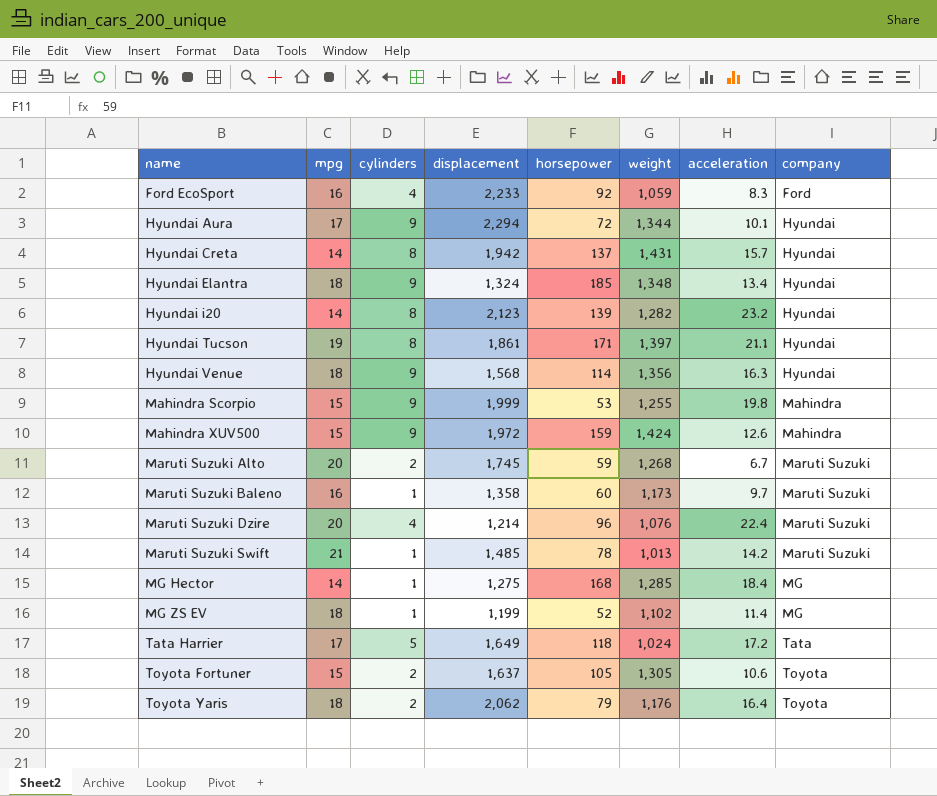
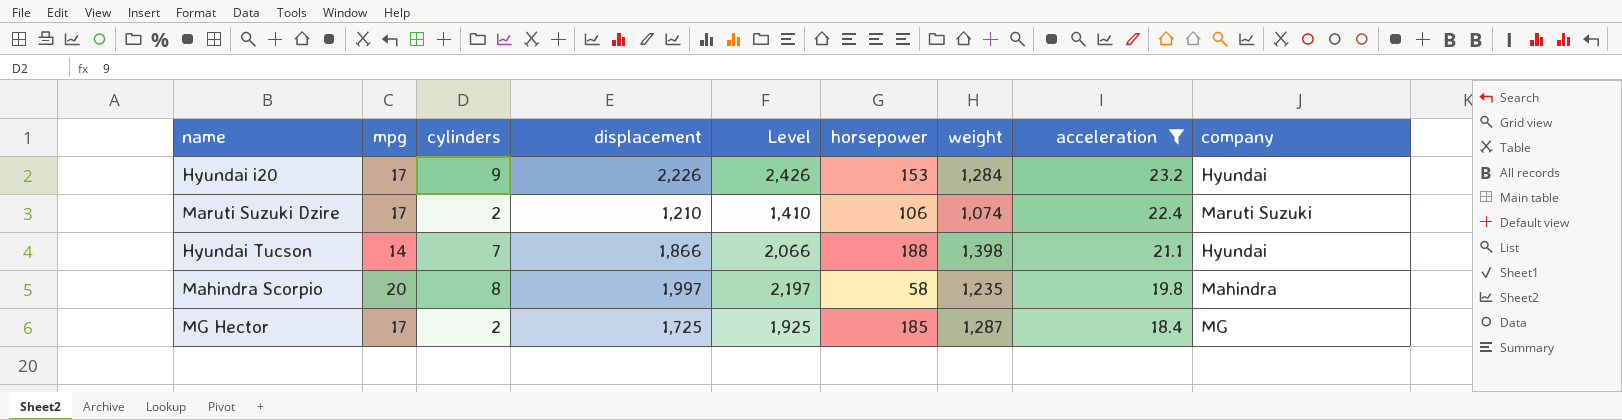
filter: none -> acceleration >= 18.4
row order: name ascending -> acceleration descending
column Level | formula: none -> [displacement] + 200
Hyundai i20 | mpg: 14 -> 17
Hyundai i20 | cylinders: 8 -> 9
Hyundai i20 | displacement: 2,123 -> 2,226
Hyundai i20 | horsepower: 139 -> 153
Hyundai i20 | weight: 1,282 -> 1,284
Maruti Suzuki Dzire | mpg: 20 -> 17
Maruti Suzuki Dzire | cylinders: 4 -> 2
Maruti Suzuki Dzire | displacement: 1,214 -> 1,210
Maruti Suzuki Dzire | horsepower: 96 -> 106
Maruti Suzuki Dzire | weight: 1,076 -> 1,074
Hyundai Tucson | mpg: 19 -> 14
Hyundai Tucson | cylinders: 8 -> 7
Hyundai Tucson | displacement: 1,861 -> 1,866
Hyundai Tucson | horsepower: 171 -> 188
Hyundai Tucson | weight: 1,397 -> 1,398
Mahindra Scorpio | mpg: 15 -> 20
Mahindra Scorpio | cylinders: 9 -> 8
Mahindra Scorpio | displacement: 1,999 -> 1,997
Mahindra Scorpio | horsepower: 53 -> 58
Mahindra Scorpio | weight: 1,255 -> 1,235
MG Hector | mpg: 14 -> 17
MG Hector | cylinders: 1 -> 2
MG Hector | displacement: 1,275 -> 1,725
MG Hector | horsepower: 168 -> 185
MG Hector | weight: 1,285 -> 1,287

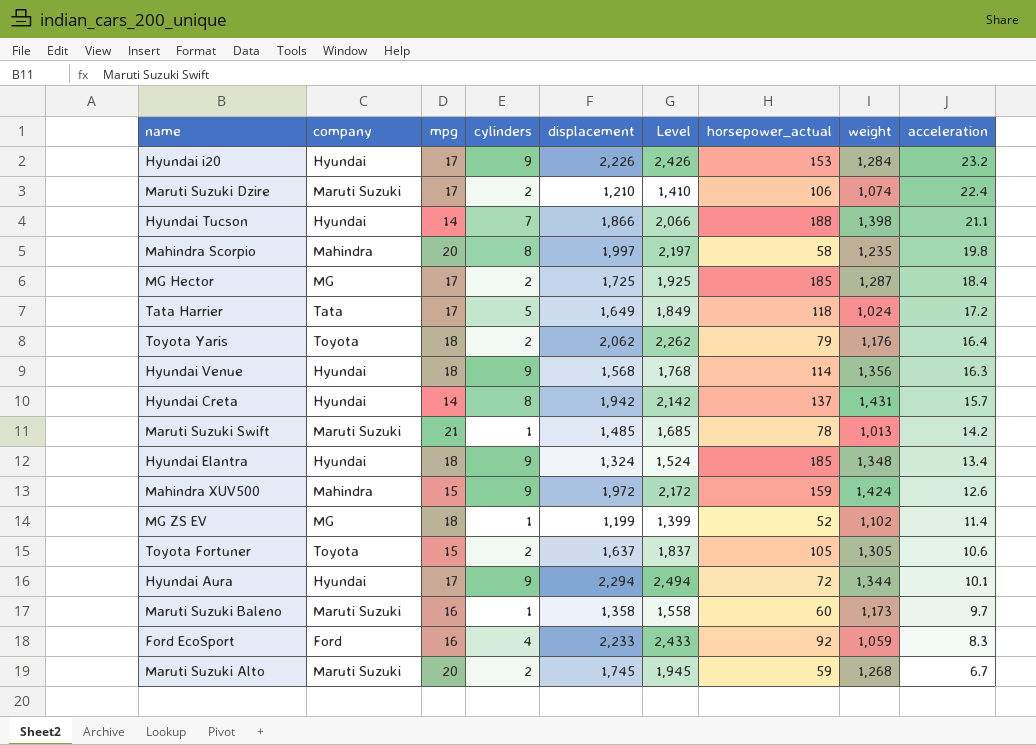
filter: acceleration >= 18.4 -> none
column company | position: 9 -> 2
column name: horsepower -> horsepower_actual

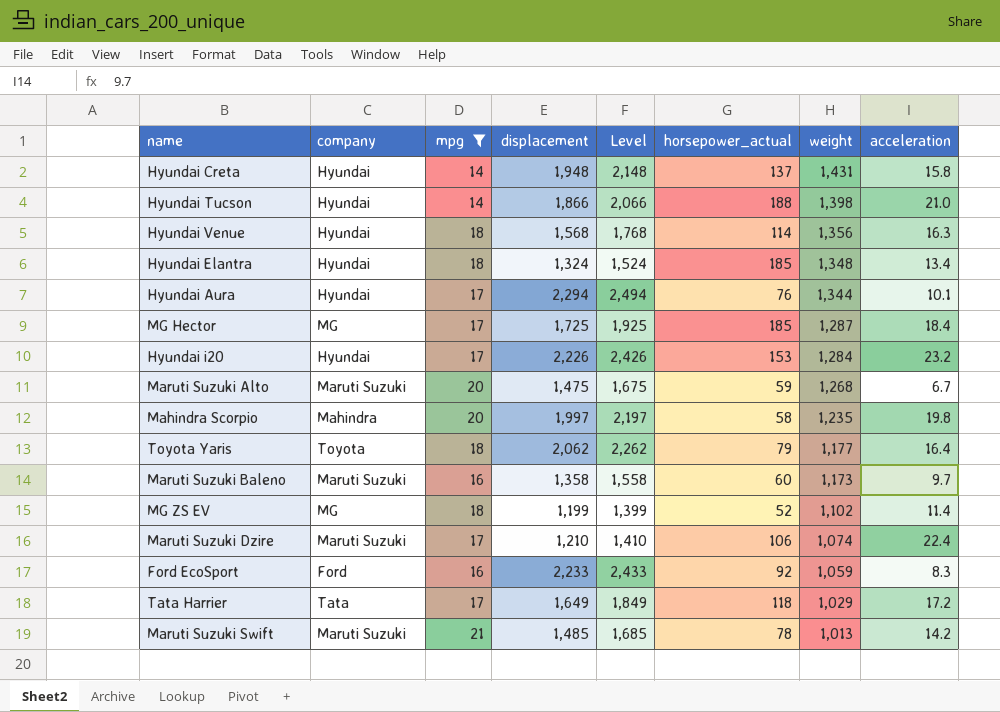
filter: none -> mpg != 15
row order: acceleration descending -> weight descending
column cylinders | position: 4 -> none
Hyundai Creta | displacement: 1,942 -> 1,948
Hyundai Creta | Level: 2,142 -> 2,148
Hyundai Creta | acceleration: 15.7 -> 15.8
Hyundai Tucson | acceleration: 21.1 -> 21.0
Hyundai Aura | horsepower_actual: 72 -> 76
Maruti Suzuki Alto | displacement: 1,745 -> 1,475
Maruti Suzuki Alto | Level: 1,945 -> 1,675
Toyota Yaris | weight: 1,176 -> 1,177
Tata Harrier | weight: 1,024 -> 1,029

